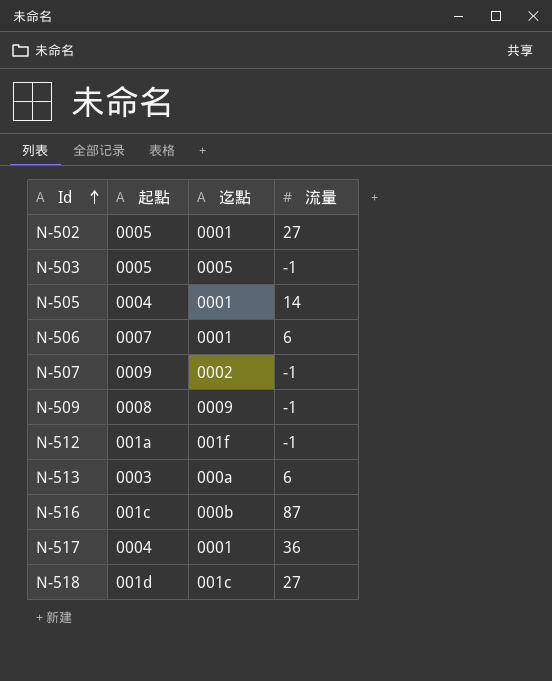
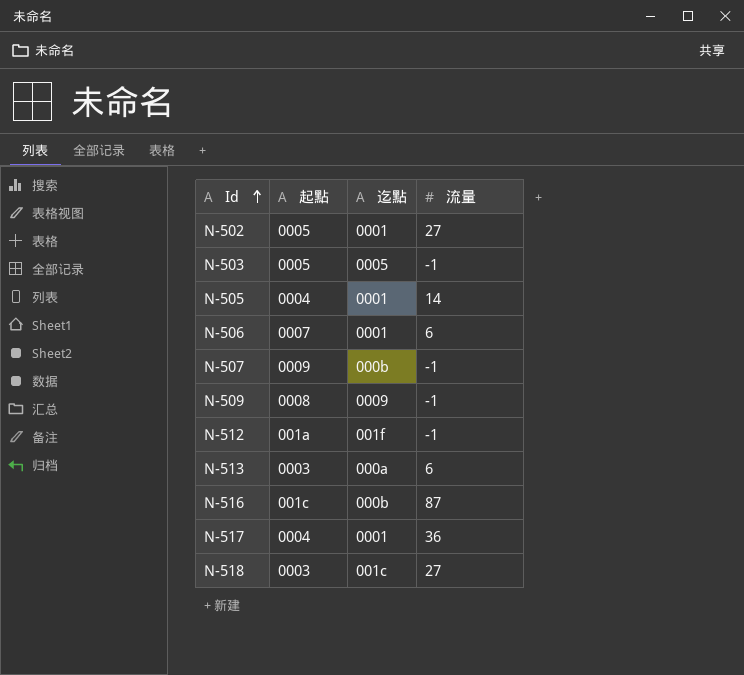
N-507 | 迄點: 0002 -> 000b
N-518 | 起點: 001d -> 0003

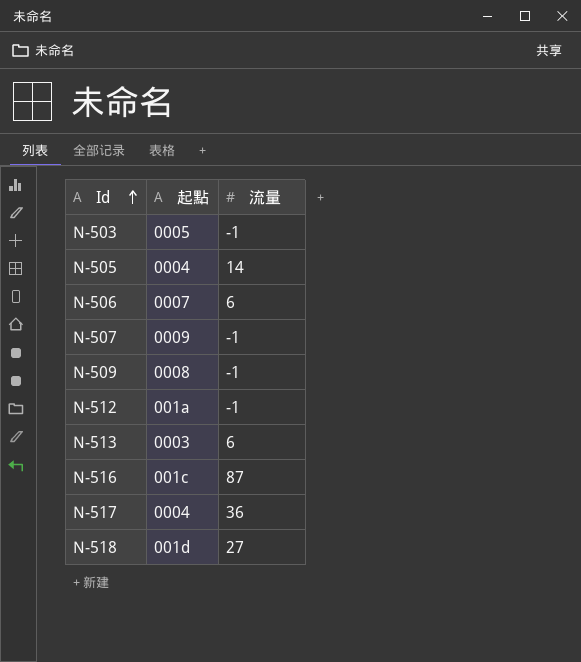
column 迄點 | position: 3 -> none
row N-502: 0005 | 0001 | 27 -> none
N-518 | 起點: 0003 -> 001d

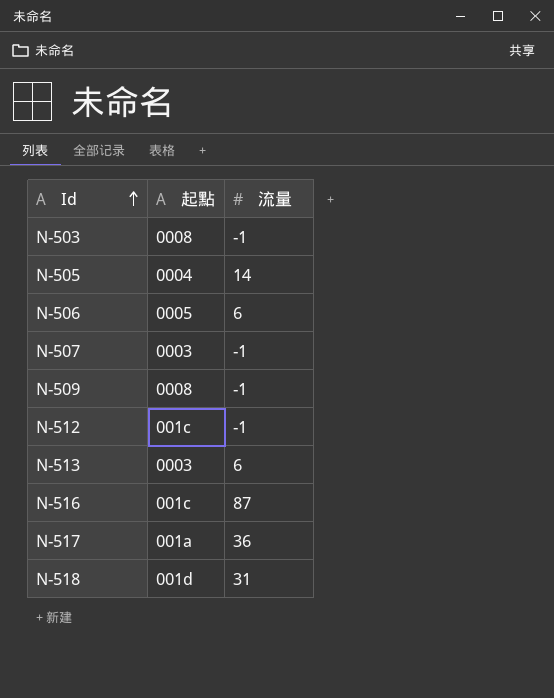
N-503 | 起點: 0005 -> 0008
N-506 | 起點: 0007 -> 0005
N-507 | 起點: 0009 -> 0003
N-512 | 起點: 001a -> 001c
N-517 | 起點: 0004 -> 001a
N-518 | 流量: 27 -> 31

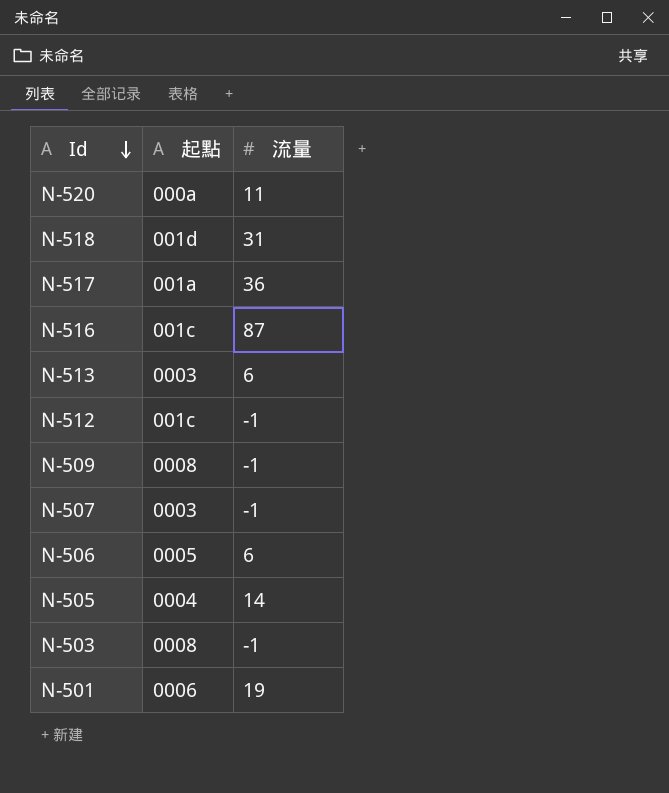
row order: Id ascending -> Id descending
row N-520: none -> 000a | 11
row N-501: none -> 0006 | 19

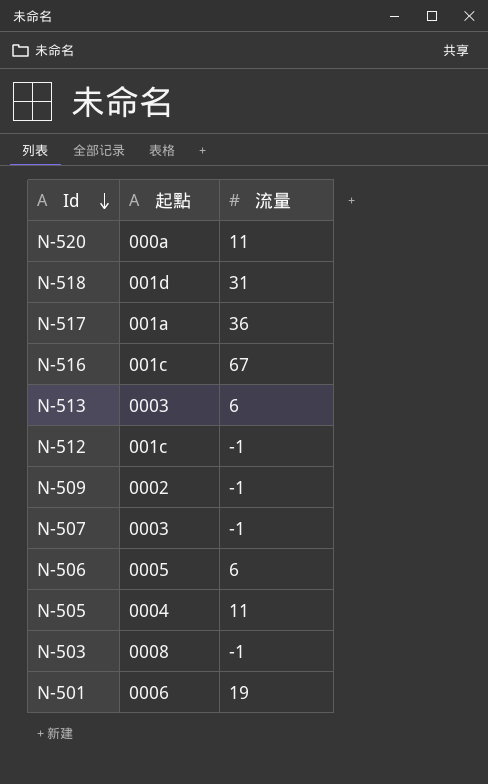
N-516 | 流量: 87 -> 67
N-509 | 起點: 0008 -> 0002
N-505 | 流量: 14 -> 11

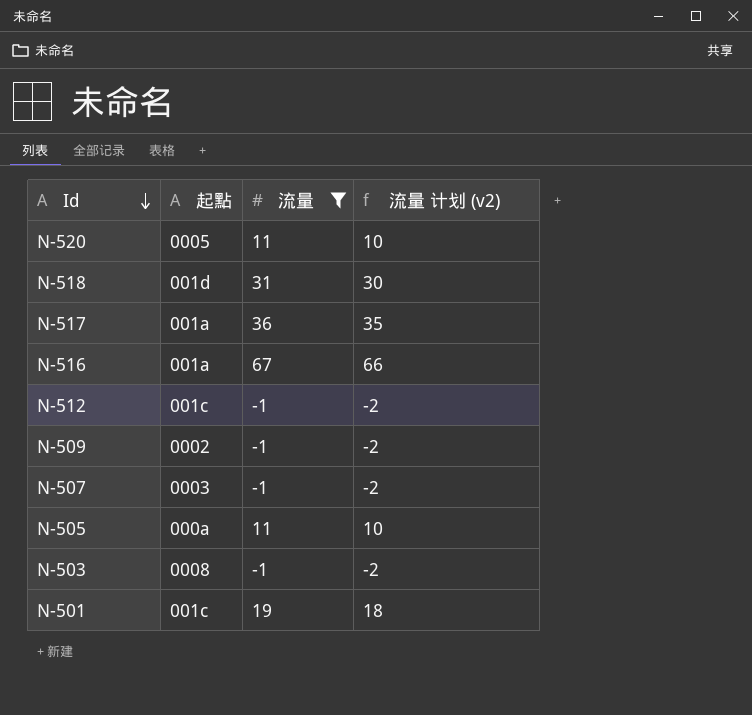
filter: none -> 流量 != 6
column 流量 计划 (v2) | formula: none -> [流量] - 1
N-520 | 起點: 000a -> 0005
N-516 | 起點: 001c -> 001a
N-505 | 起點: 0004 -> 000a
N-501 | 起點: 0006 -> 001c

